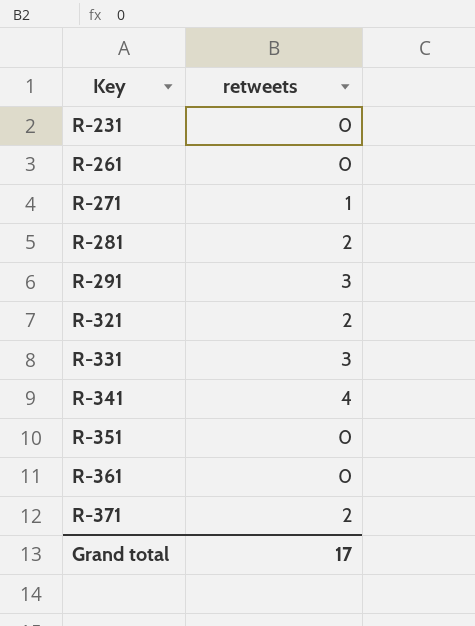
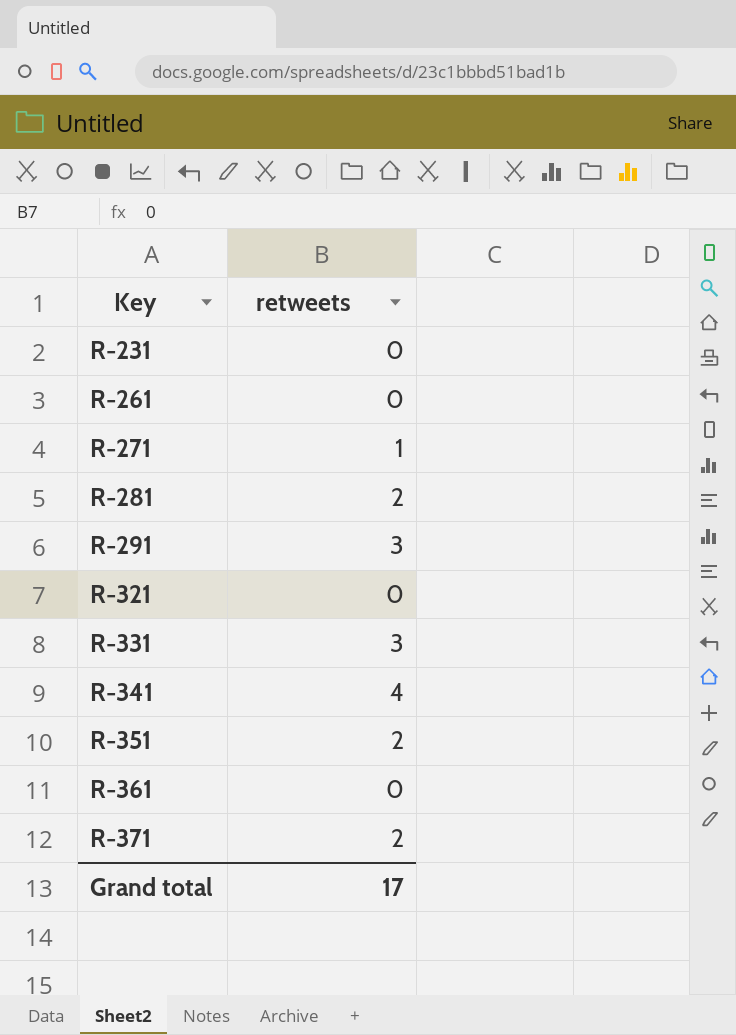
R-321 | retweets: 2 -> 0
R-351 | retweets: 0 -> 2

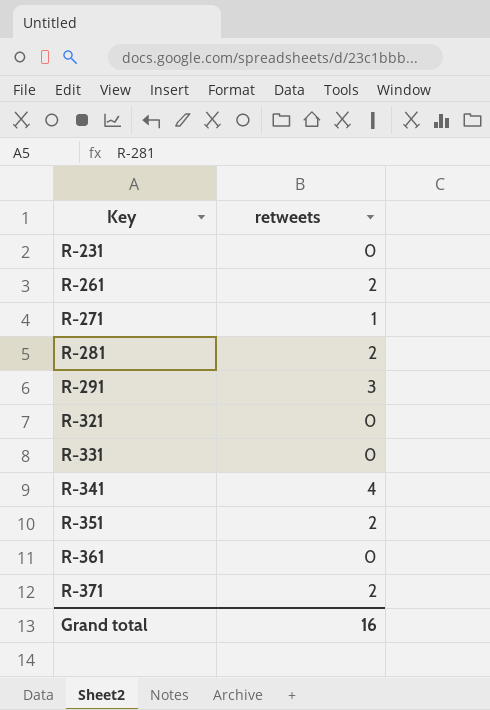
R-261 | retweets: 0 -> 2
R-331 | retweets: 3 -> 0
Grand total | retweets: 17 -> 16

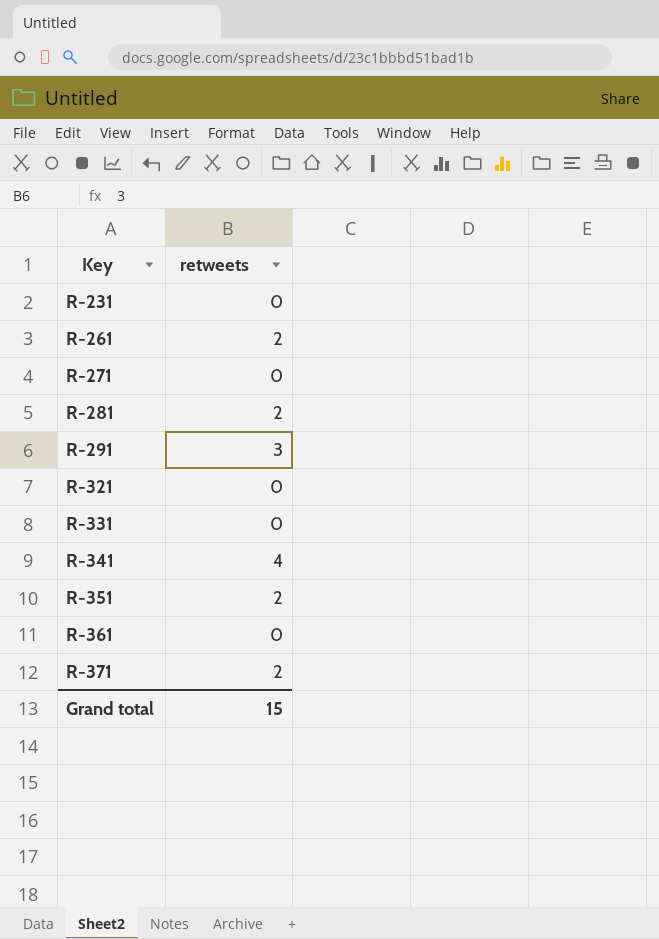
R-271 | retweets: 1 -> 0
Grand total | retweets: 16 -> 15

